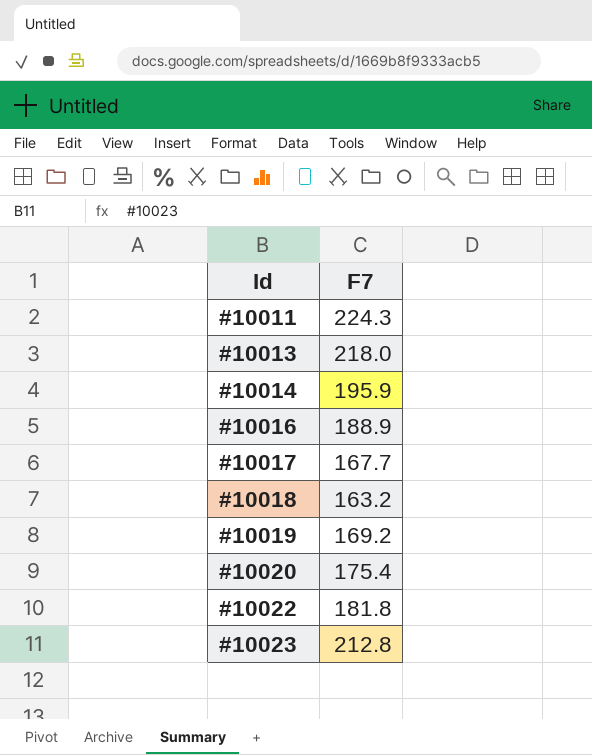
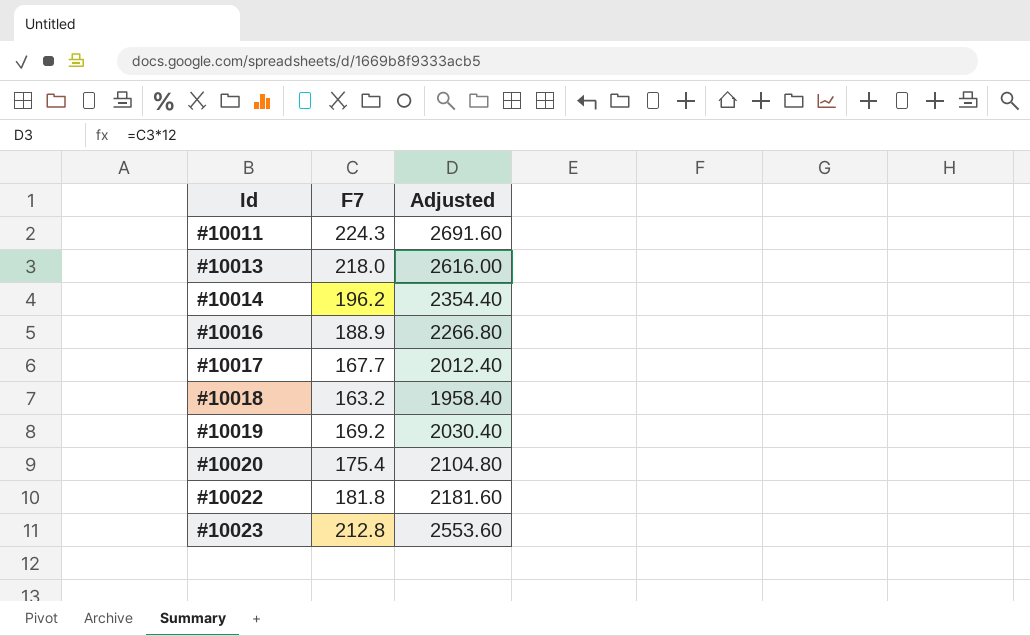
column Adjusted | formula: none -> [F7] * 12
#10014 | F7: 195.9 -> 196.2

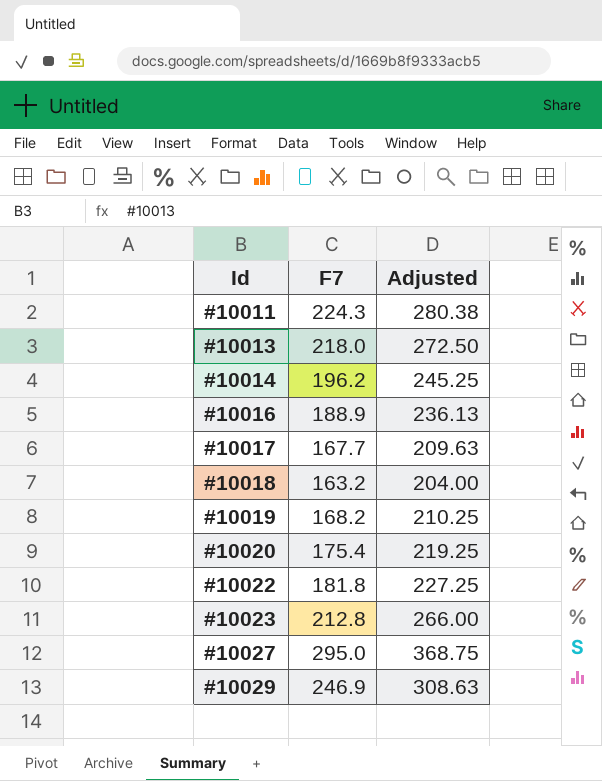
column Adjusted | formula: [F7] * 12 -> [F7] * 1.25
#10019 | F7: 169.2 -> 168.2
row #10027: none -> 295.0 | 368.75
row #10029: none -> 246.9 | 308.63

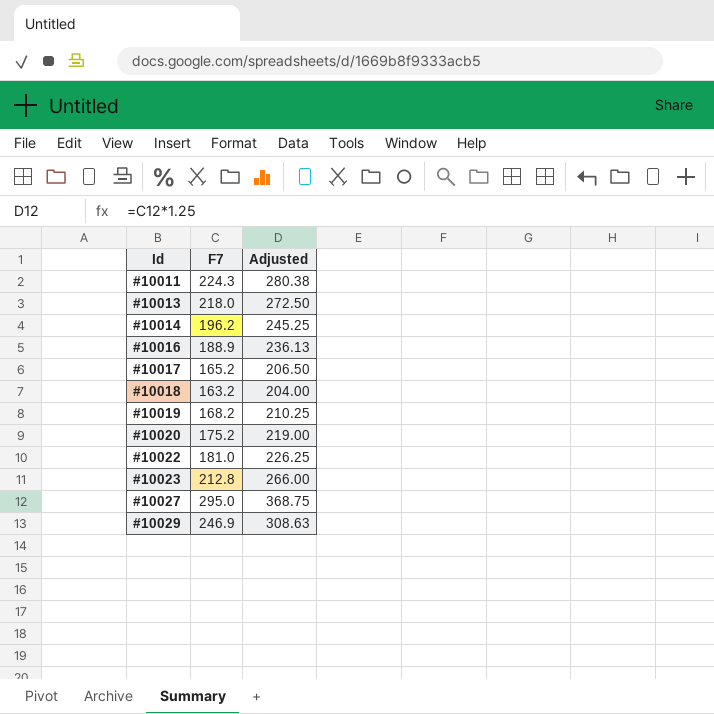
#10017 | F7: 167.7 -> 165.2
#10017 | Adjusted: 209.63 -> 206.50
#10020 | F7: 175.4 -> 175.2
#10020 | Adjusted: 219.25 -> 219.00
#10022 | F7: 181.8 -> 181.0
#10022 | Adjusted: 227.25 -> 226.25

